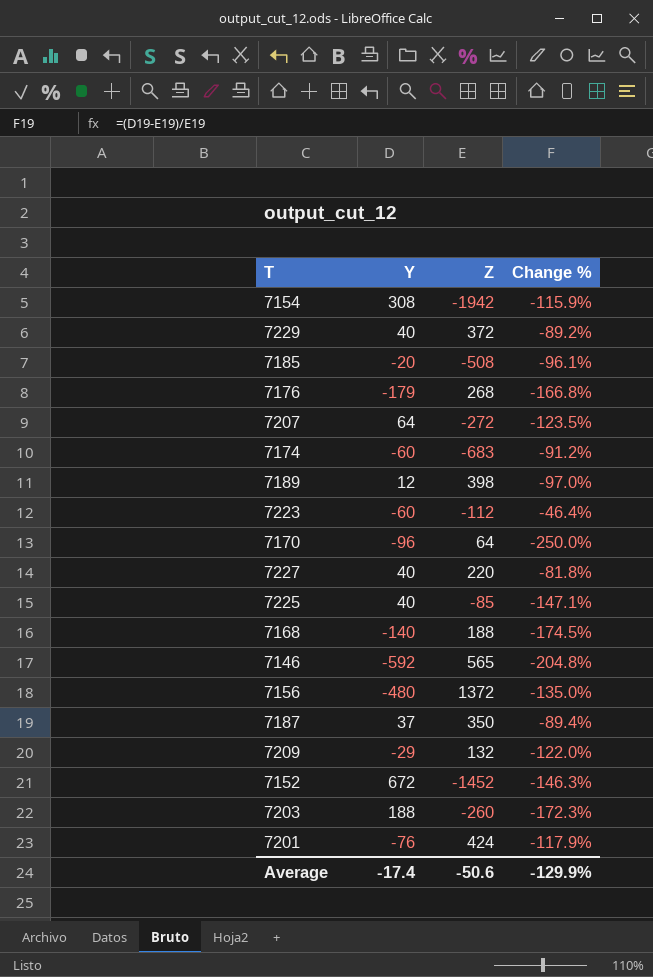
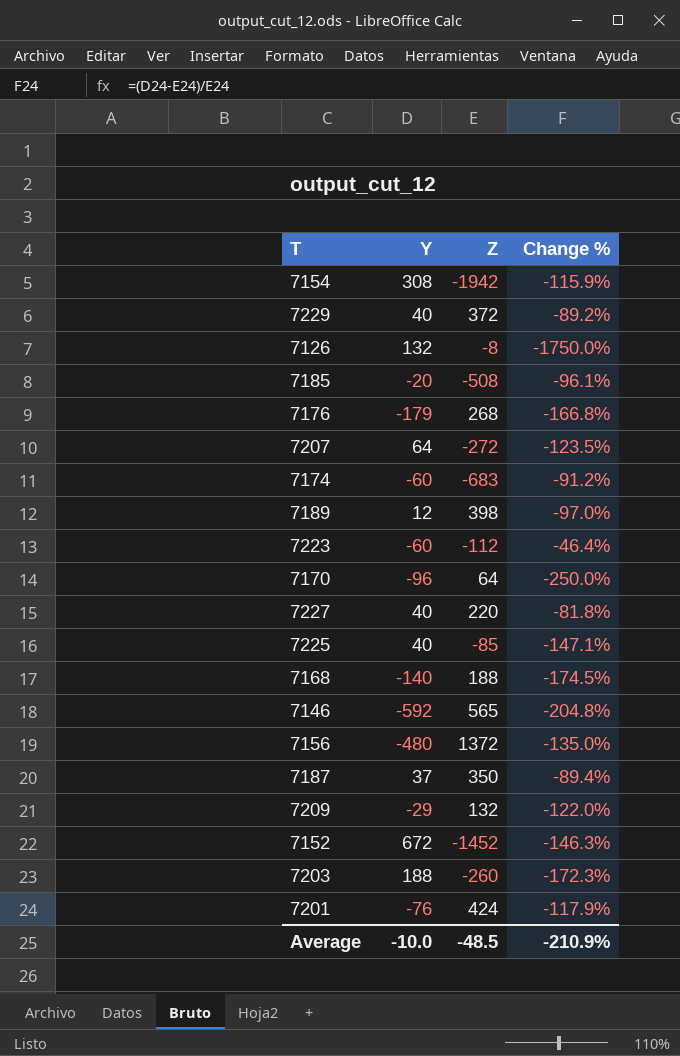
row 7126: none -> 132 | -8 | -1750.0%
Average | Y: -17.4 -> -10.0
Average | Z: -50.6 -> -48.5
Average | Change %: -129.9% -> -210.9%

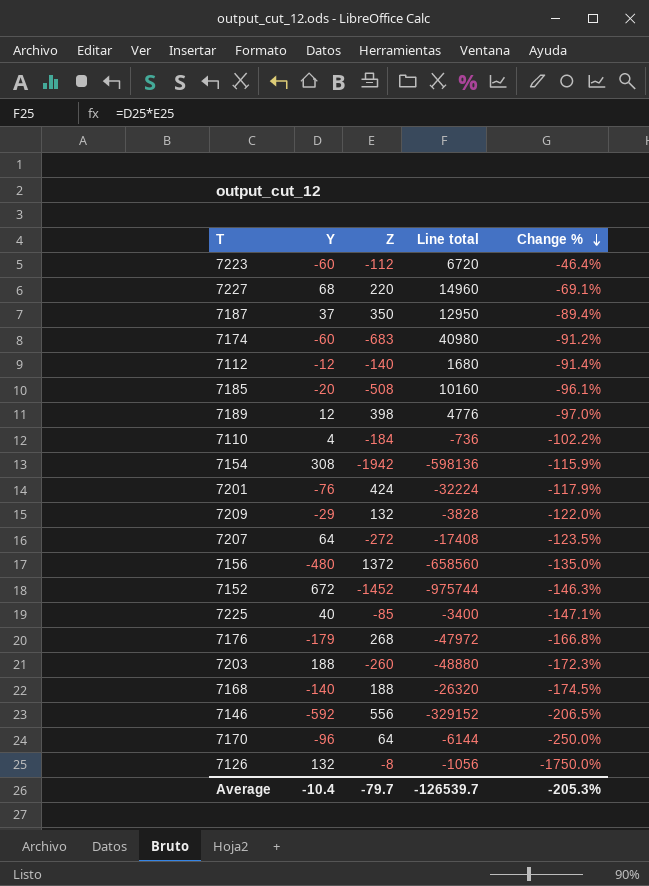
row order: none -> Change % descending
column Line total | formula: none -> [Y] * [Z]
row 7229: 40 | 372 | -89.2% -> none
7227 | Y: 40 -> 68
7227 | Change %: -81.8% -> -69.1%
row 7112: none -> -12 | -140 | 1680 | -91.4%
row 7110: none -> 4 | -184 | -736 | -102.2%
7146 | Z: 565 -> 556
7146 | Change %: -204.8% -> -206.5%
Average | Y: -10.0 -> -10.4
Average | Z: -48.5 -> -79.7
Average | Change %: -210.9% -> -205.3%

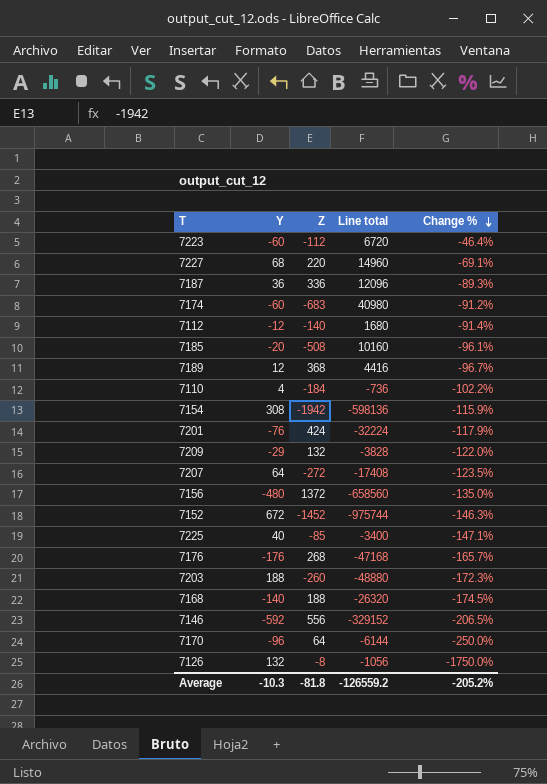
7187 | Y: 37 -> 36
7187 | Z: 350 -> 336
7187 | Line total: 12950 -> 12096
7187 | Change %: -89.4% -> -89.3%
7189 | Z: 398 -> 368
7189 | Line total: 4776 -> 4416
7189 | Change %: -97.0% -> -96.7%
7176 | Y: -179 -> -176
7176 | Line total: -47972 -> -47168
7176 | Change %: -166.8% -> -165.7%
Average | Y: -10.4 -> -10.3
Average | Z: -79.7 -> -81.8
Average | Line total: -126539.7 -> -126559.2
Average | Change %: -205.3% -> -205.2%

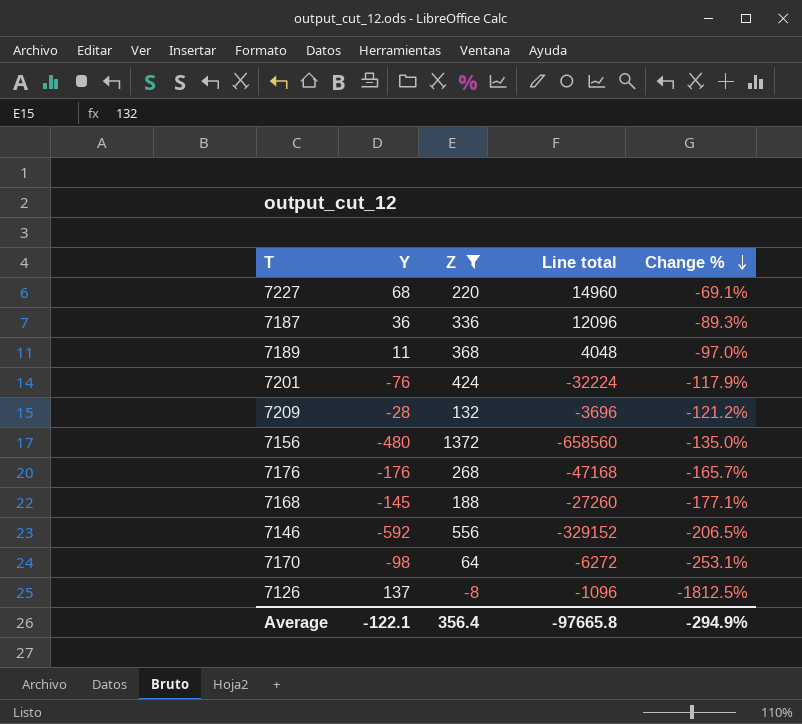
filter: none -> Z >= -8
7189 | Y: 12 -> 11
7189 | Line total: 4416 -> 4048
7189 | Change %: -96.7% -> -97.0%
7209 | Y: -29 -> -28
7209 | Line total: -3828 -> -3696
7209 | Change %: -122.0% -> -121.2%
7168 | Y: -140 -> -145
7168 | Line total: -26320 -> -27260
7168 | Change %: -174.5% -> -177.1%
7170 | Y: -96 -> -98
7170 | Line total: -6144 -> -6272
7170 | Change %: -250.0% -> -253.1%
7126 | Y: 132 -> 137
7126 | Line total: -1056 -> -1096
7126 | Change %: -1750.0% -> -1812.5%
Average | Y: -10.3 -> -122.1
Average | Z: -81.8 -> 356.4
Average | Line total: -126559.2 -> -97665.8
Average | Change %: -205.2% -> -294.9%

